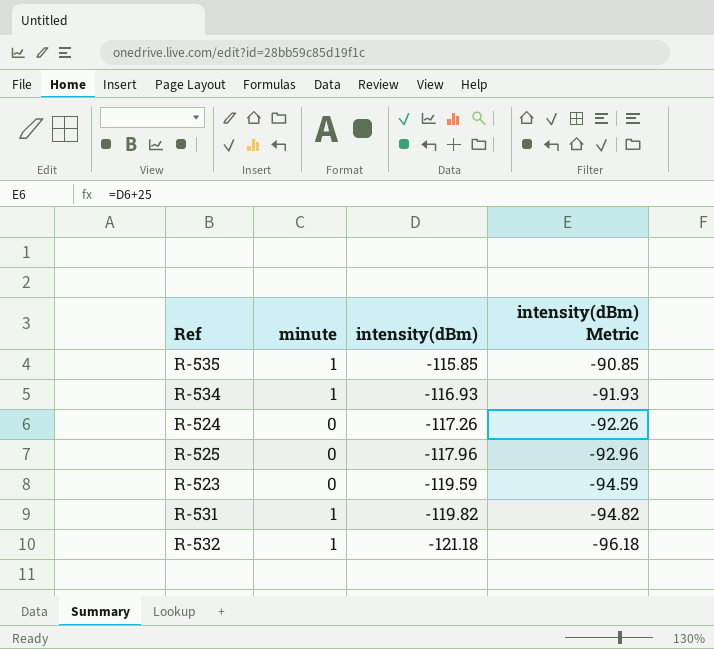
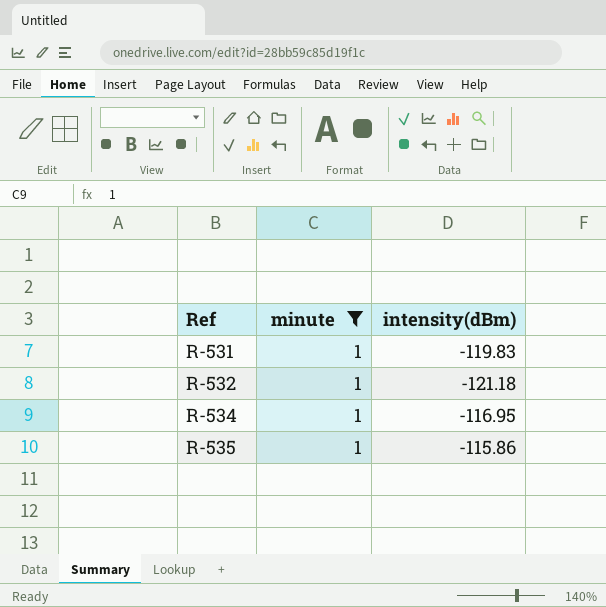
filter: none -> minute = 1
row order: intensity(dBm) descending -> Ref ascending
column intensity(dBm) Metric | formula: [intensity(dBm)] + 25 -> none
R-531 | intensity(dBm): -119.82 -> -119.83
R-534 | intensity(dBm): -116.93 -> -116.95
R-535 | intensity(dBm): -115.85 -> -115.86

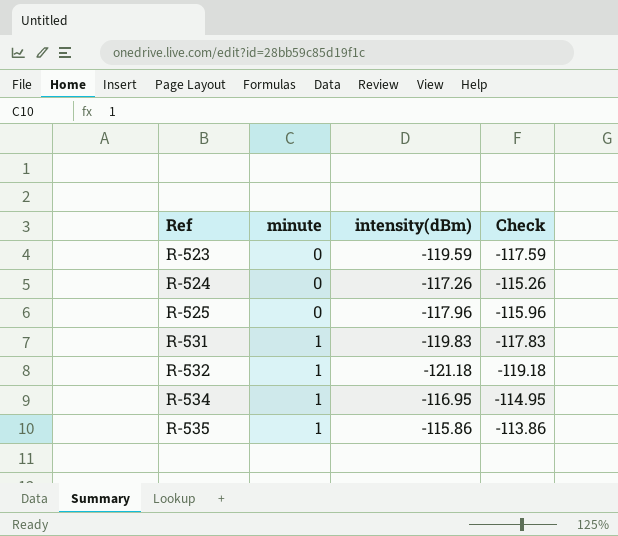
filter: minute = 1 -> none
column Check | formula: none -> [intensity(dBm)] + 2

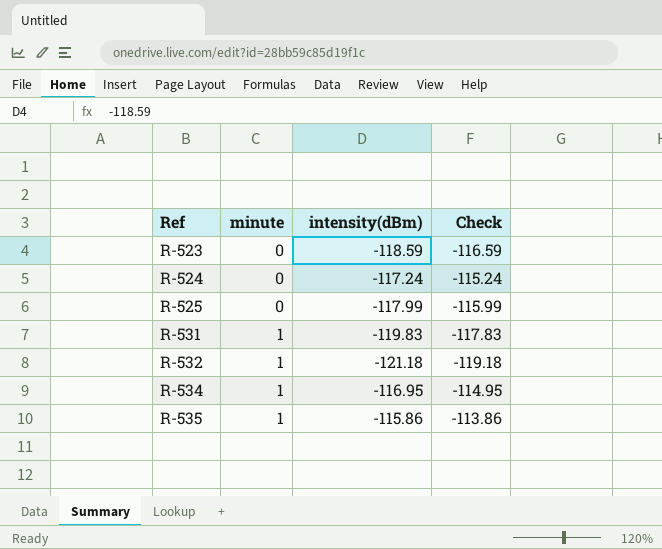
R-523 | intensity(dBm): -119.59 -> -118.59
R-523 | Check: -117.59 -> -116.59
R-524 | intensity(dBm): -117.26 -> -117.24
R-524 | Check: -115.26 -> -115.24
R-525 | intensity(dBm): -117.96 -> -117.99
R-525 | Check: -115.96 -> -115.99

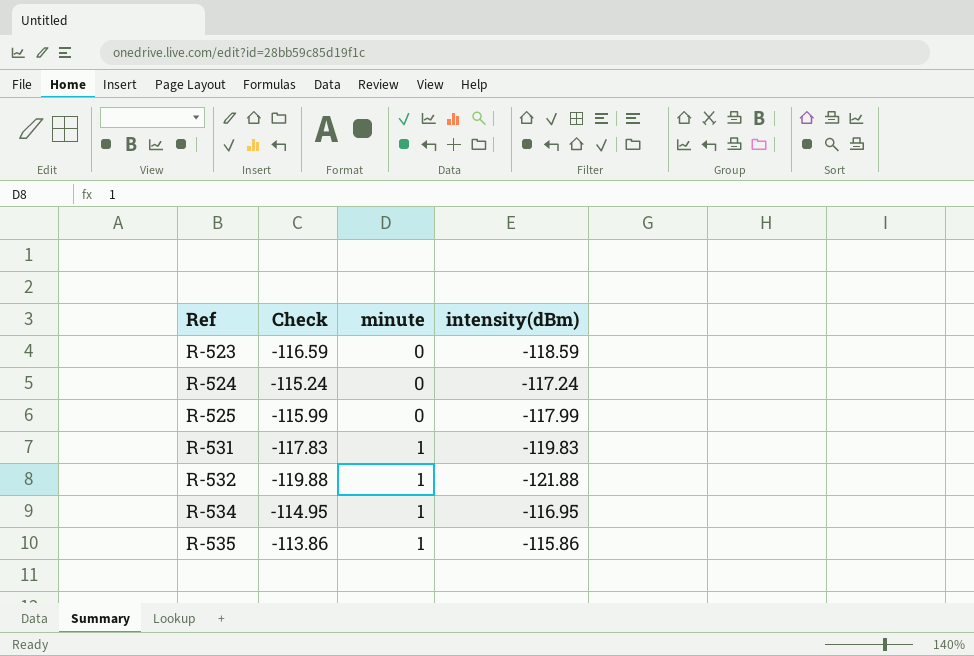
column Check | position: 4 -> 2
R-532 | Check: -119.18 -> -119.88
R-532 | intensity(dBm): -121.18 -> -121.88

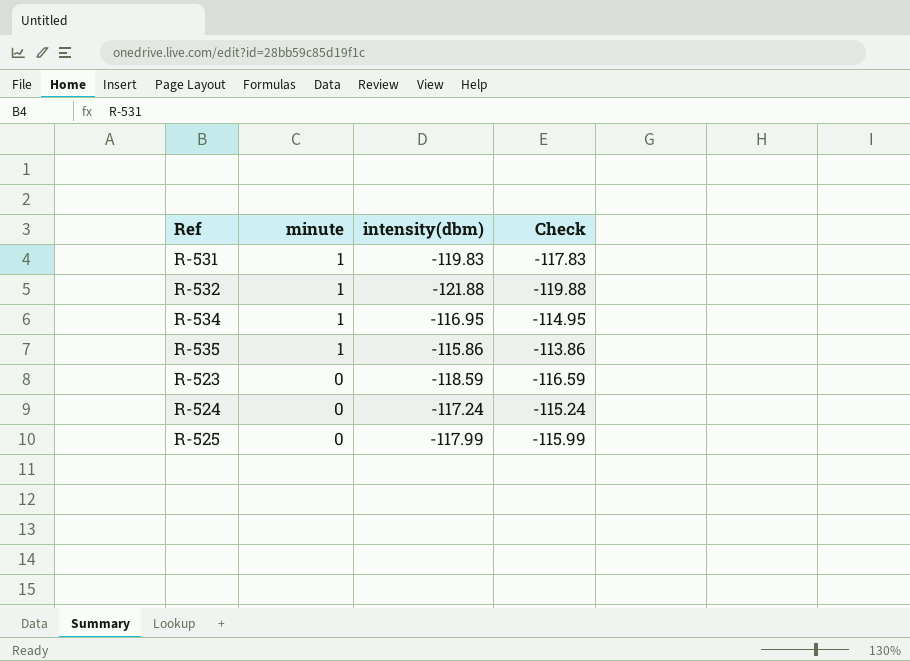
row order: Ref ascending -> minute descending
column name: intensity(dBm) -> intensity(dbm)
column Check | position: 2 -> 4

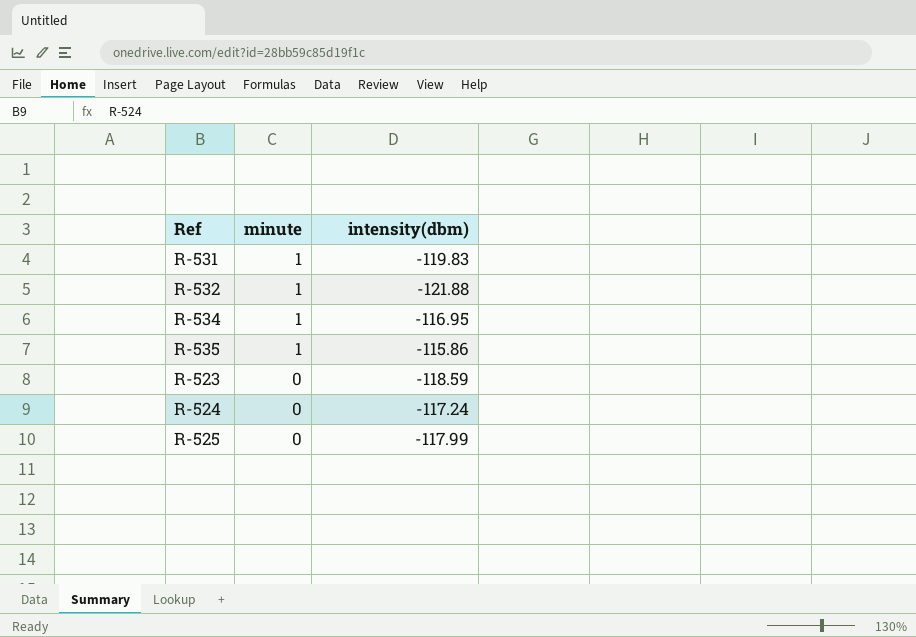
column Check | formula: [intensity(dbm)] + 2 -> none

